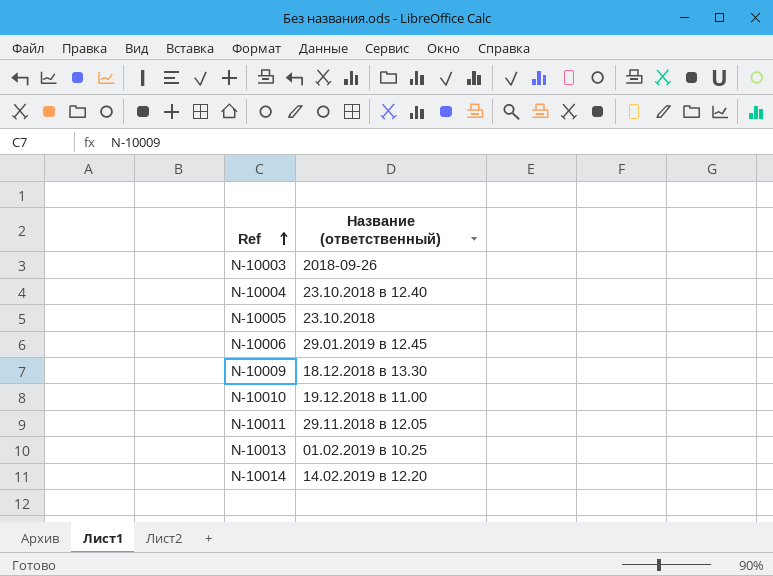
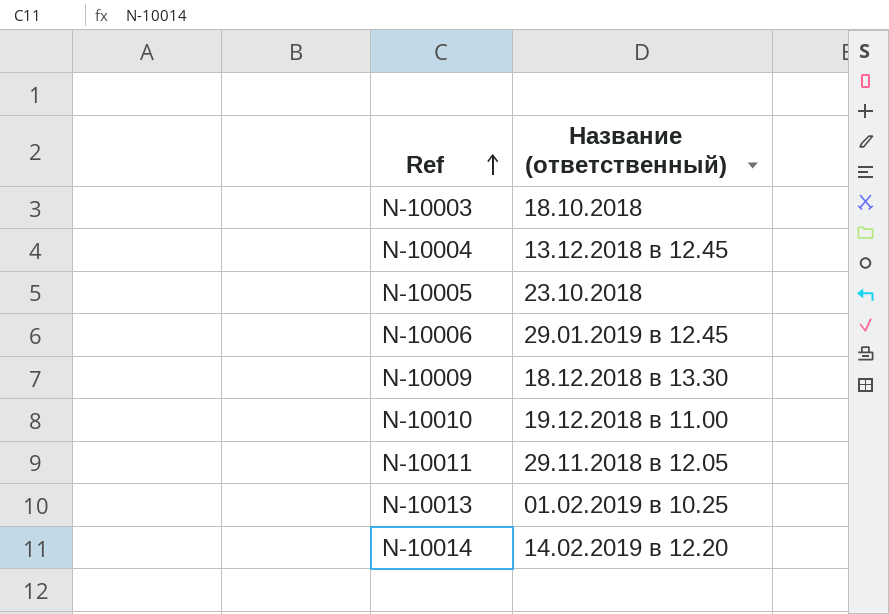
N-10003 | Название (ответственный): 2018-09-26 -> 18.10.2018
N-10004 | Название (ответственный): 23.10.2018 в 12.40 -> 13.12.2018 в 12.45

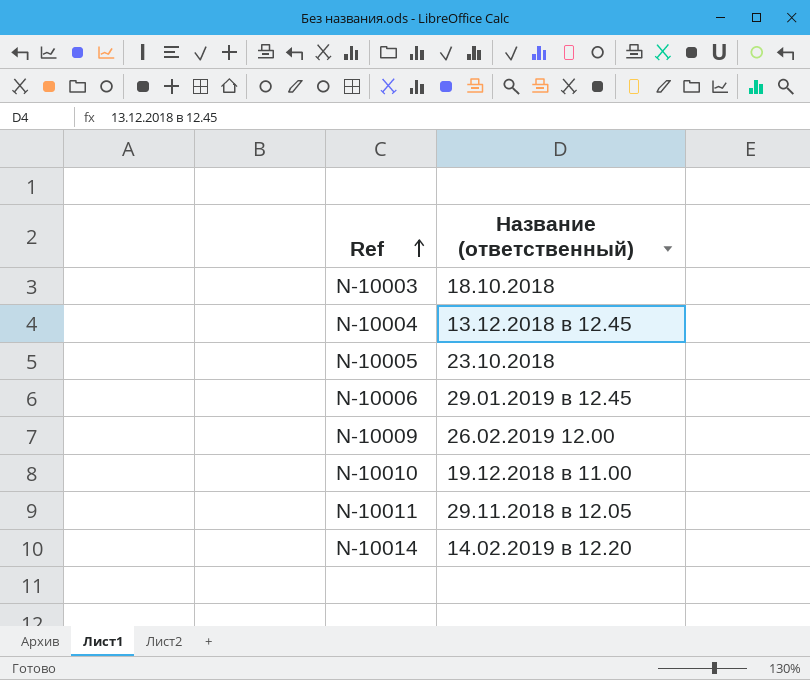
row N-10013: 01.02.2019 в 10.25 -> none
N-10009 | Название (ответственный): 18.12.2018 в 13.30 -> 26.02.2019 12.00

